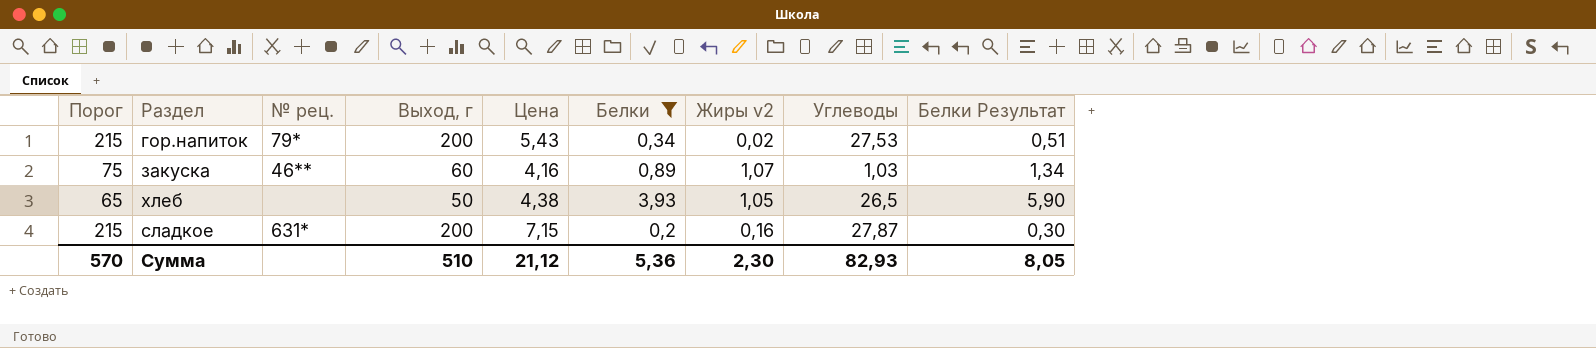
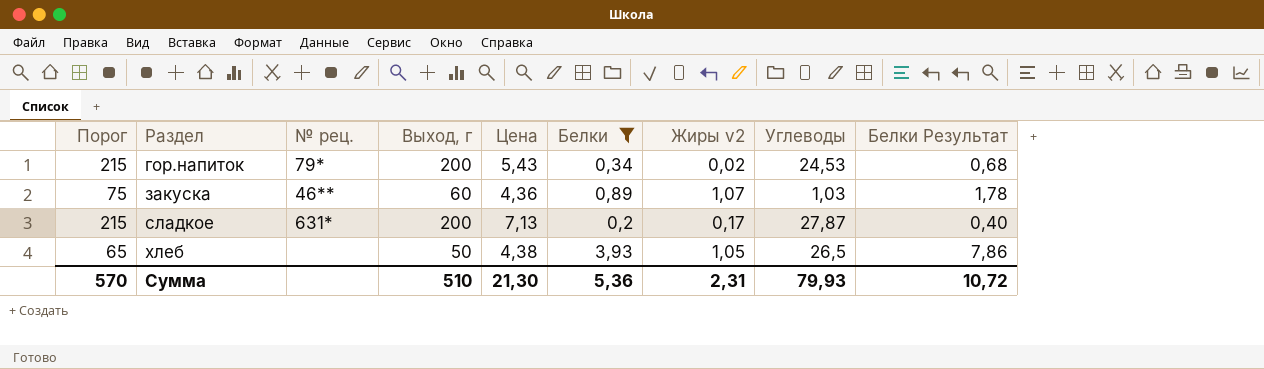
row order: none -> Раздел ascending
column Белки Результат | formula: [Белки] * 1,5 -> [Белки] * 2
гор.напиток | Углеводы: 27,53 -> 24,53
закуска | Цена: 4,16 -> 4,36
сладкое | Цена: 7,15 -> 7,13
сладкое | Жиры v2: 0,16 -> 0,17
Сумма | Цена: 21,12 -> 21,30
Сумма | Жиры v2: 2,30 -> 2,31
Сумма | Углеводы: 82,93 -> 79,93
Сумма | Белки Результат: 8,05 -> 10,72

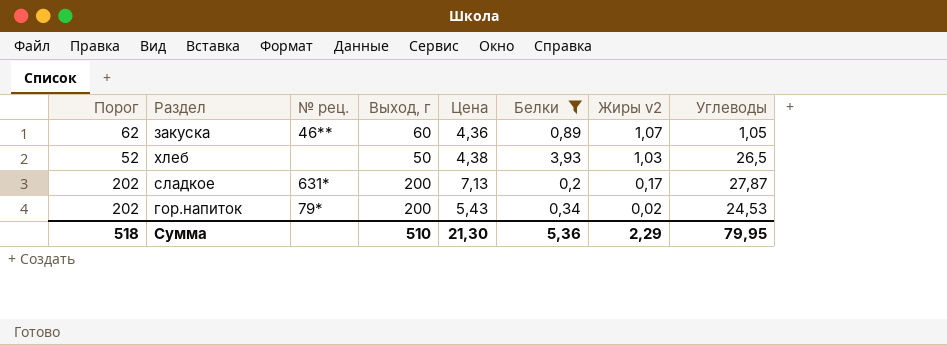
row order: Раздел ascending -> Жиры v2 descending
column Белки Результат | formula: [Белки] * 2 -> none
column Порог | formula: [Выход, г] + 15 -> [Выход, г] + 2
закуска | Углеводы: 1,03 -> 1,05
хлеб | Жиры v2: 1,05 -> 1,03
Сумма | Порог: 570 -> 518
Сумма | Жиры v2: 2,31 -> 2,29
Сумма | Углеводы: 79,93 -> 79,95

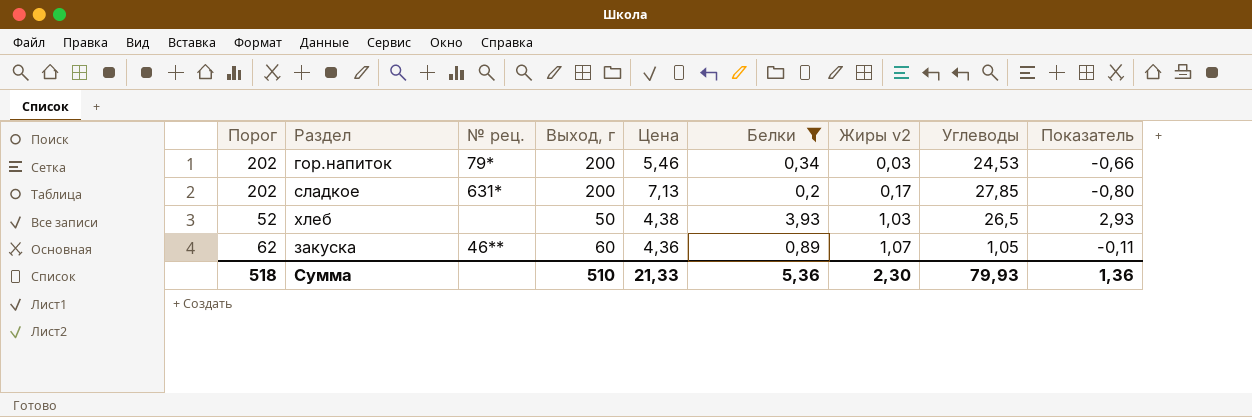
row order: Жиры v2 descending -> Жиры v2 ascending
column Показатель | formula: none -> [Белки] - 1
гор.напиток | Цена: 5,43 -> 5,46
гор.напиток | Жиры v2: 0,02 -> 0,03
сладкое | Углеводы: 27,87 -> 27,85
Сумма | Цена: 21,30 -> 21,33
Сумма | Жиры v2: 2,29 -> 2,30
Сумма | Углеводы: 79,95 -> 79,93

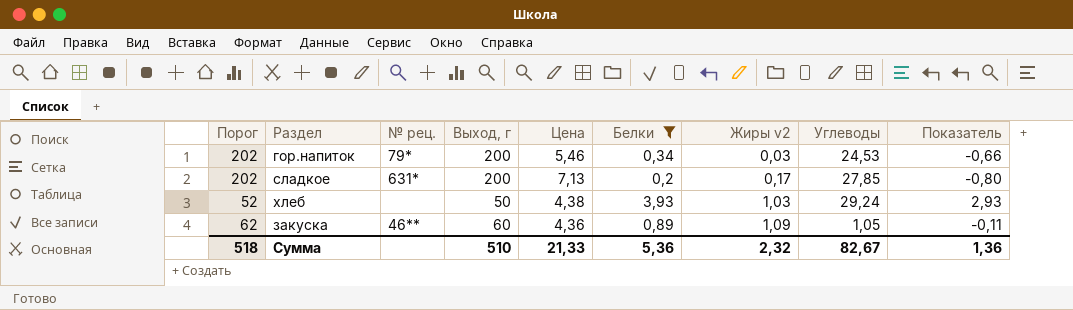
хлеб | Углеводы: 26,5 -> 29,24
закуска | Жиры v2: 1,07 -> 1,09
Сумма | Жиры v2: 2,30 -> 2,32
Сумма | Углеводы: 79,93 -> 82,67

